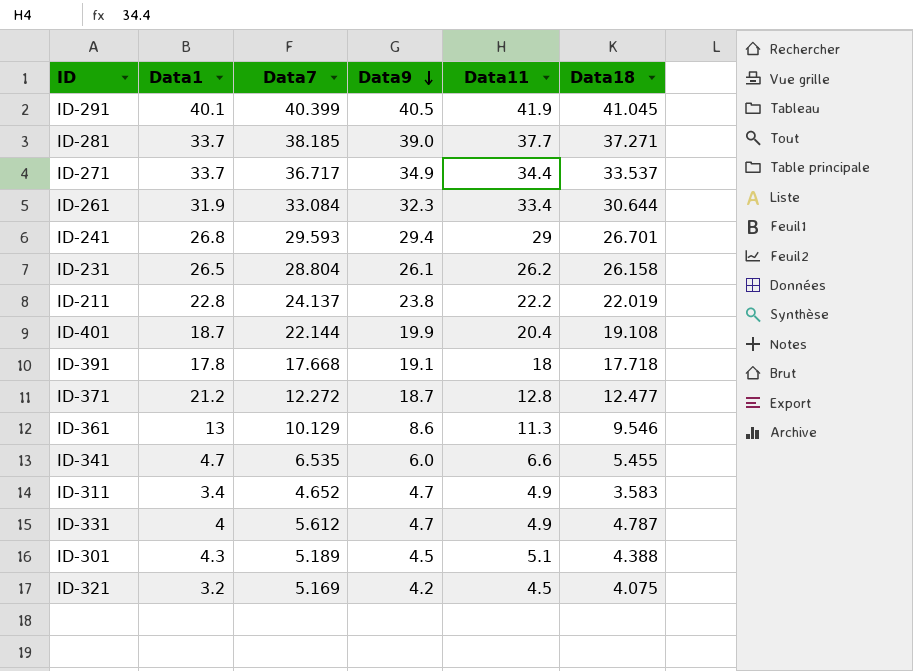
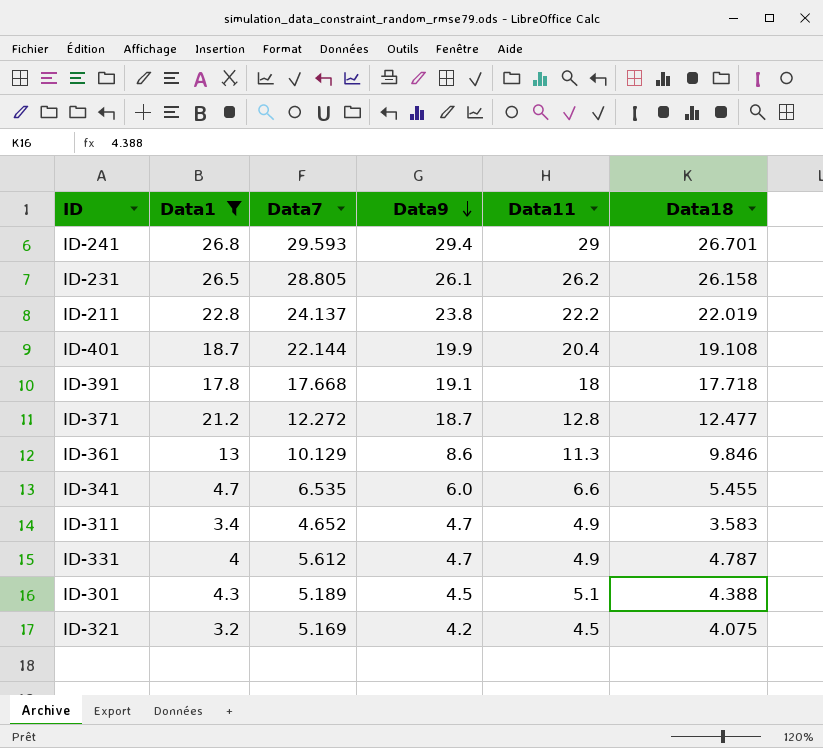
filter: none -> Data1 <= 26.8
ID-231 | Data7: 28.804 -> 28.805
ID-361 | Data18: 9.546 -> 9.846

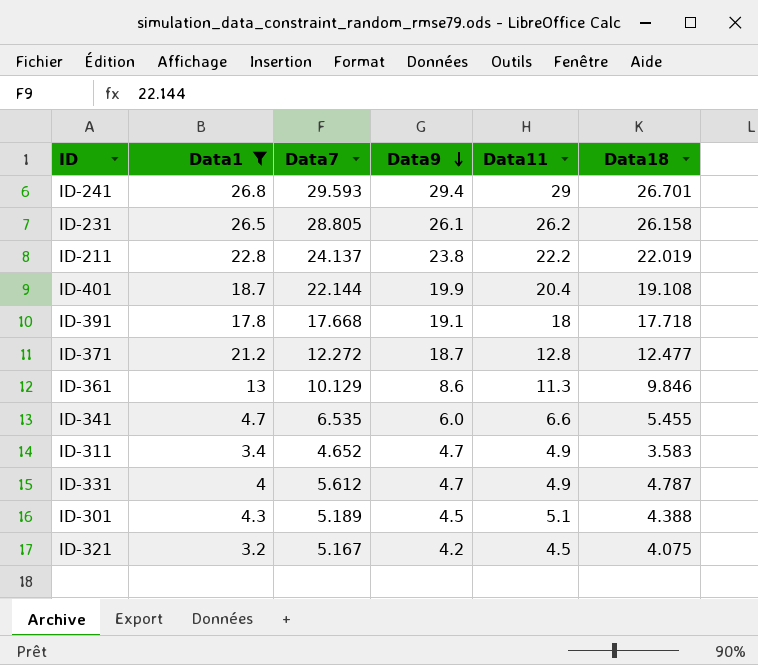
ID-321 | Data7: 5.169 -> 5.167

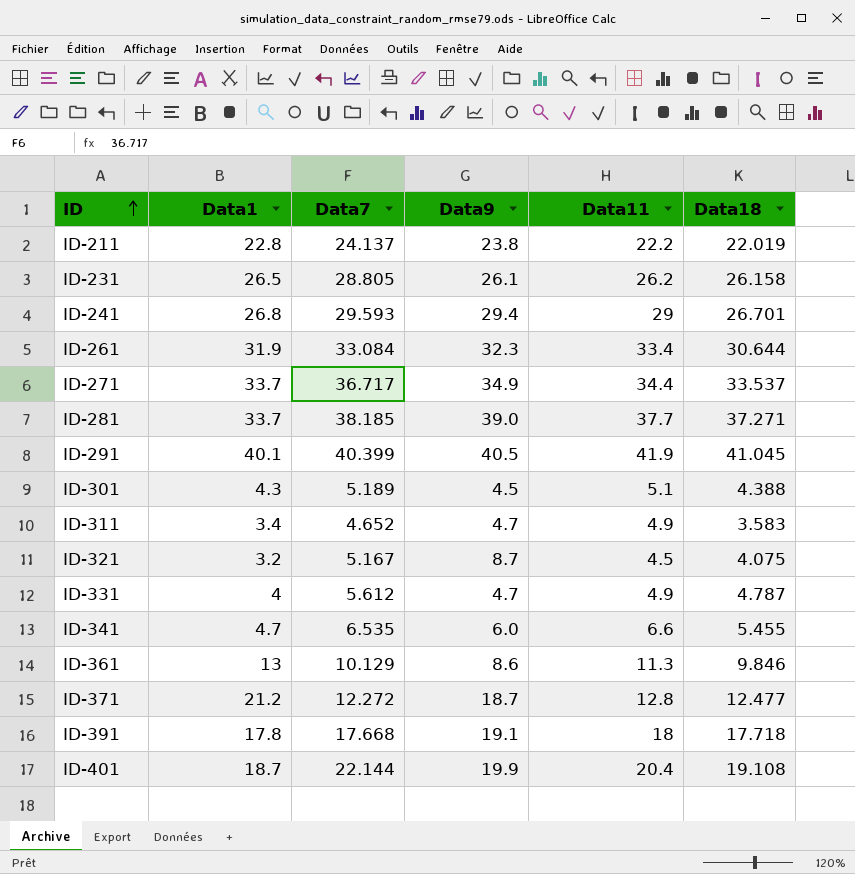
filter: Data1 <= 26.8 -> none
row order: Data9 descending -> ID ascending
ID-321 | Data9: 4.2 -> 8.7

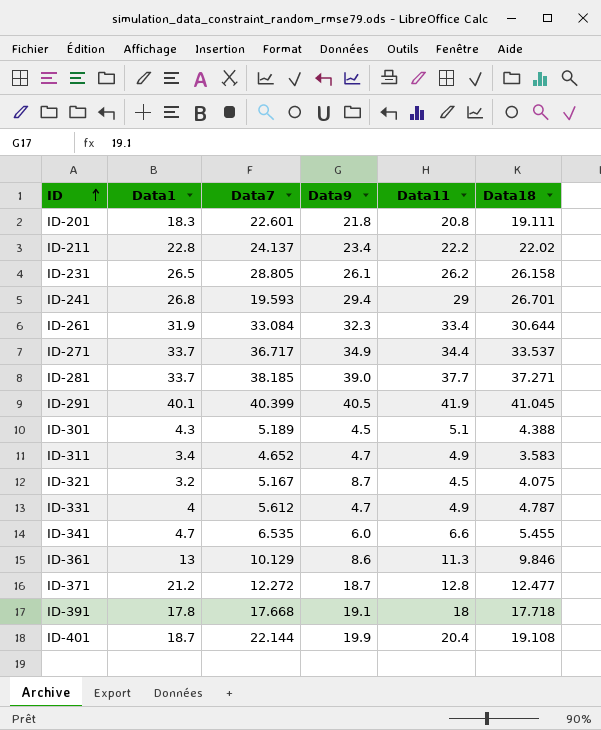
row ID-201: none -> 18.3 | 22.601 | 21.8 | 20.8 | 19.111
ID-211 | Data9: 23.8 -> 23.4
ID-211 | Data18: 22.019 -> 22.02
ID-241 | Data7: 29.593 -> 19.593

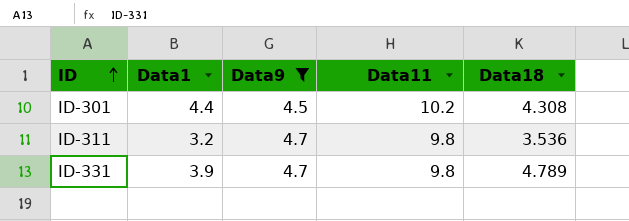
filter: none -> Data9 <= 4.7
column Data7 | position: 3 -> none
ID-301 | Data1: 4.3 -> 4.4
ID-301 | Data11: 5.1 -> 10.2
ID-301 | Data18: 4.388 -> 4.308
ID-311 | Data1: 3.4 -> 3.2
ID-311 | Data11: 4.9 -> 9.8
ID-311 | Data18: 3.583 -> 3.536
ID-331 | Data1: 4 -> 3.9
ID-331 | Data11: 4.9 -> 9.8
ID-331 | Data18: 4.787 -> 4.789

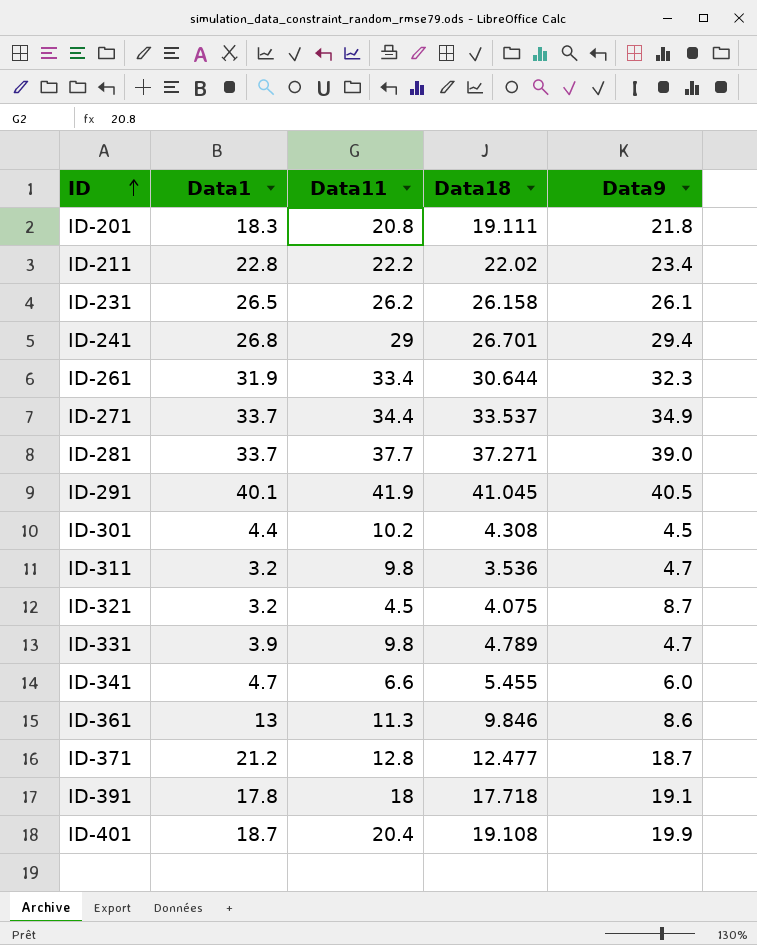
filter: Data9 <= 4.7 -> none
column Data9 | position: 3 -> 5

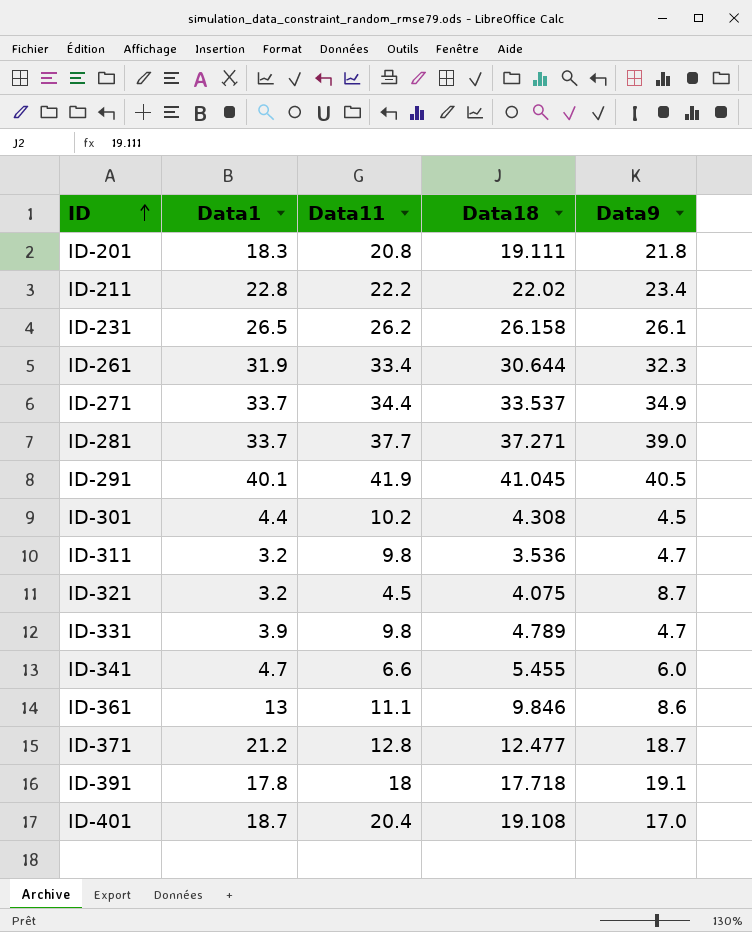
row ID-241: 26.8 | 29 | 26.701 | 29.4 -> none
ID-361 | Data11: 11.3 -> 11.1
ID-401 | Data9: 19.9 -> 17.0

